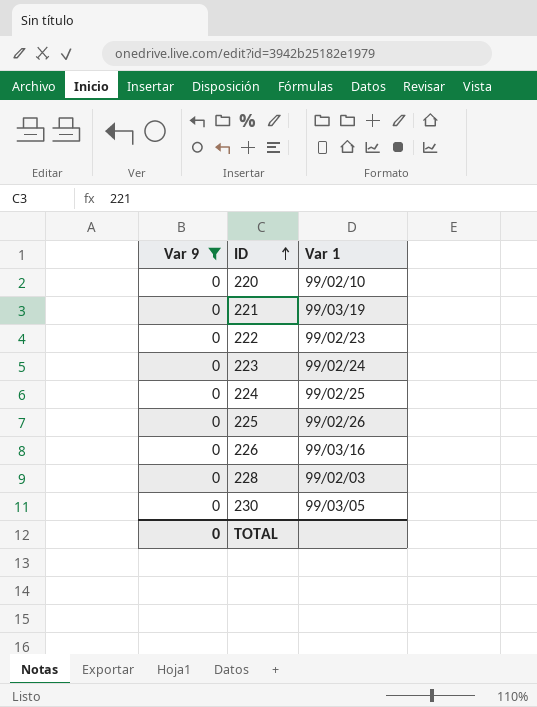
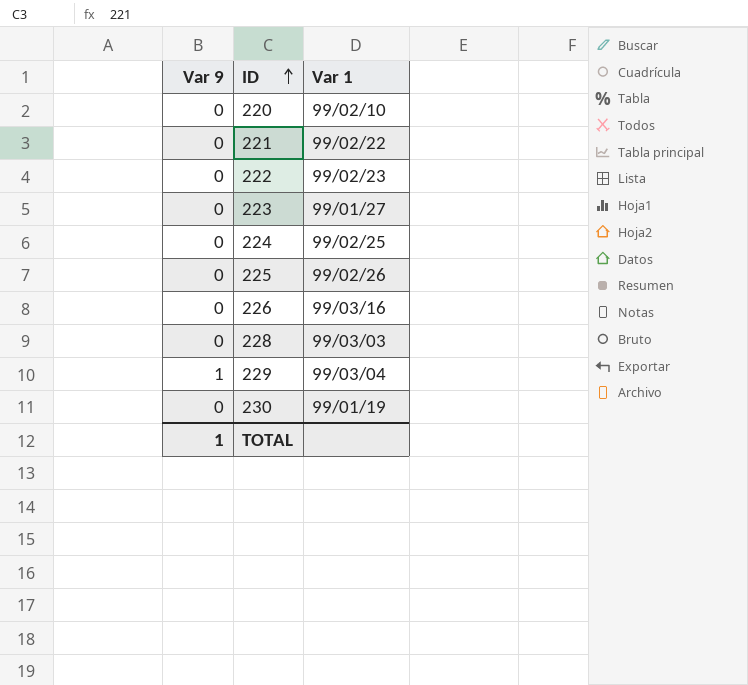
filter: Var 9 = 0 -> none
221 | Var 1: 99/03/19 -> 99/02/22
223 | Var 1: 99/02/24 -> 99/01/27
228 | Var 1: 99/02/03 -> 99/03/03
230 | Var 1: 99/03/05 -> 99/01/19
TOTAL | Var 9: 0 -> 1

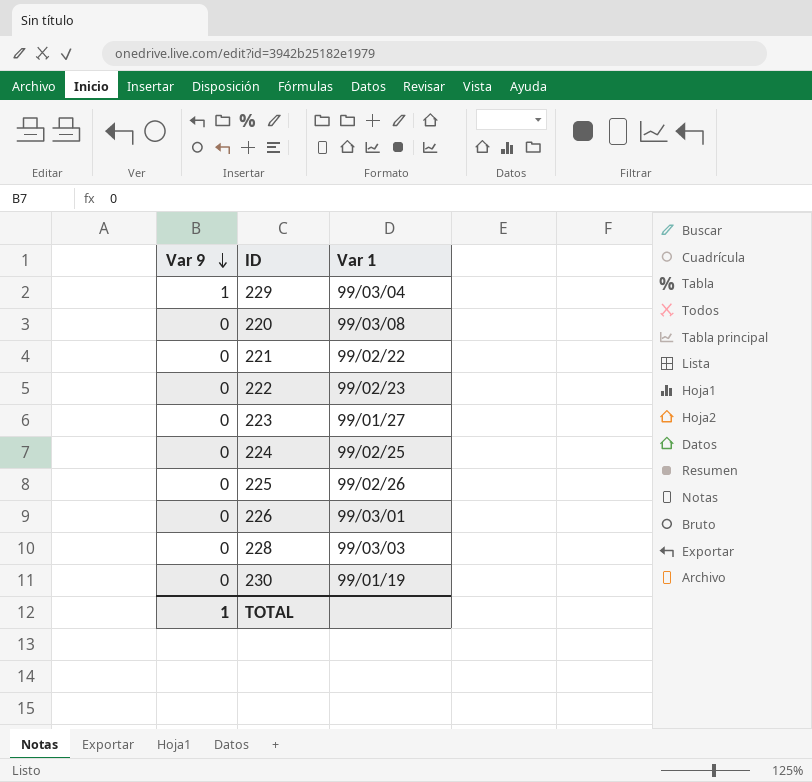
row order: ID ascending -> Var 9 descending
220 | Var 1: 99/02/10 -> 99/03/08
226 | Var 1: 99/03/16 -> 99/03/01

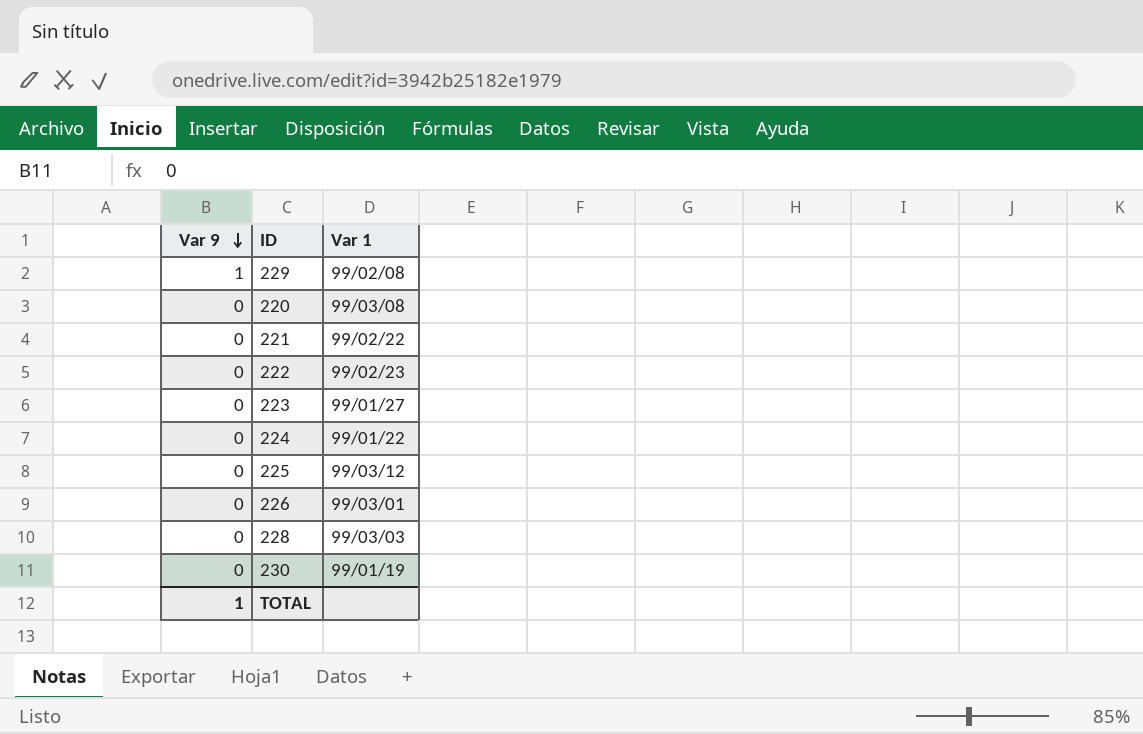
229 | Var 1: 99/03/04 -> 99/02/08
224 | Var 1: 99/02/25 -> 99/01/22
225 | Var 1: 99/02/26 -> 99/03/12

